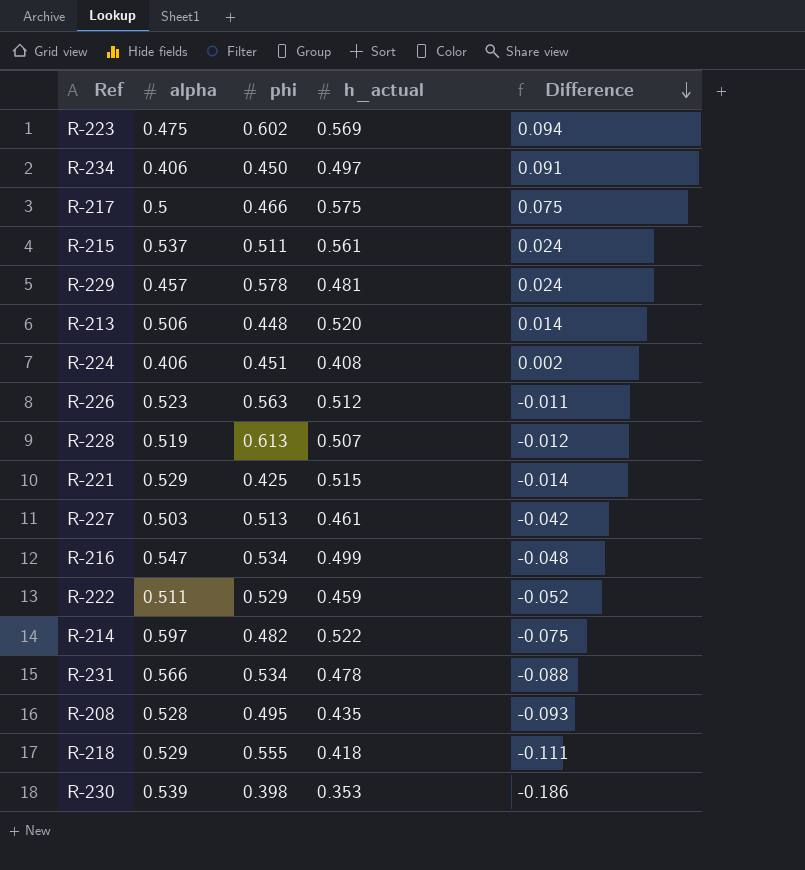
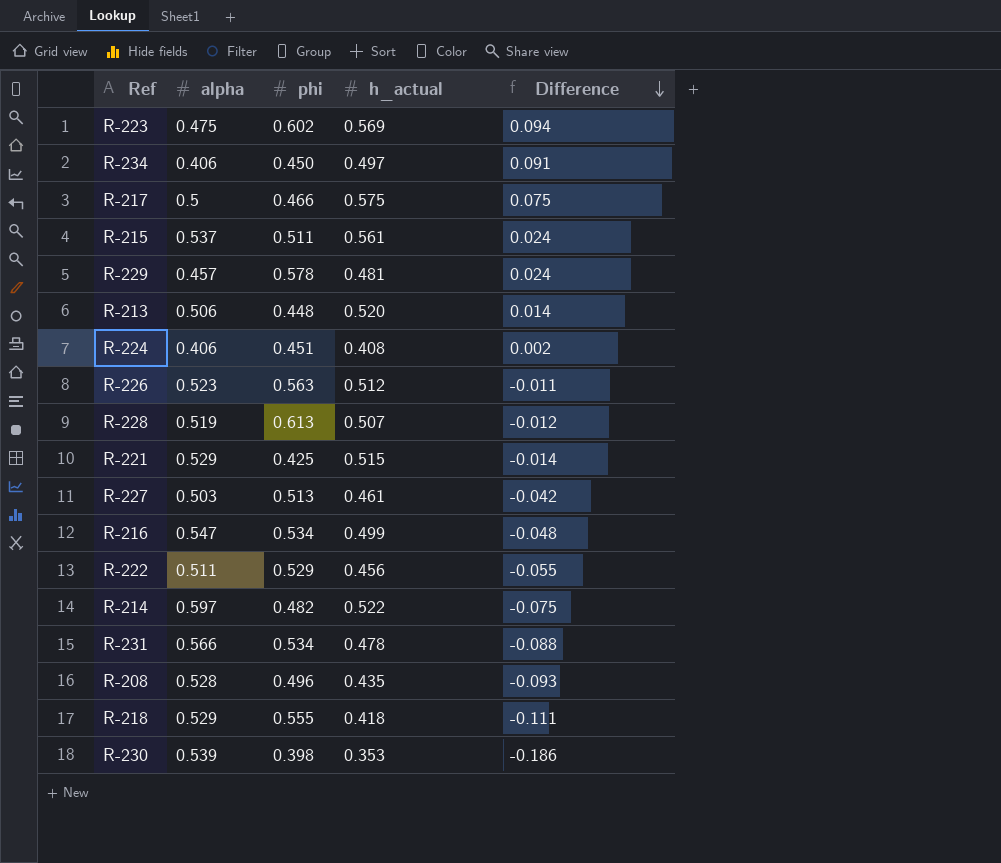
R-222 | h_actual: 0.459 -> 0.456
R-222 | Difference: -0.052 -> -0.055
R-208 | phi: 0.495 -> 0.496

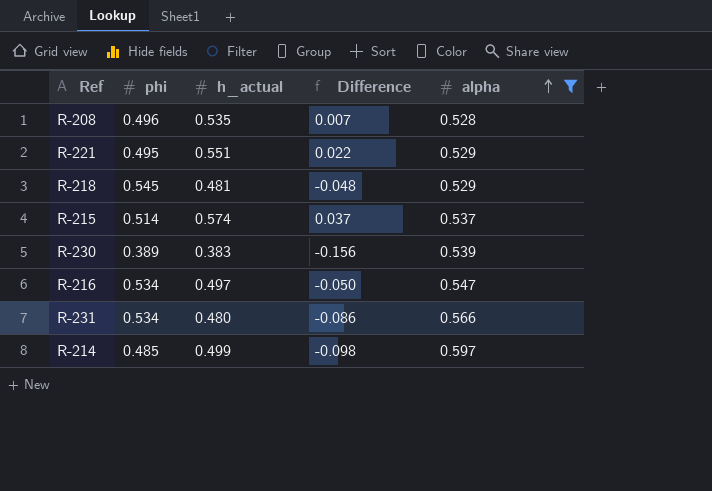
filter: none -> alpha >= 0.528
row order: Difference descending -> alpha ascending
column alpha | position: 2 -> 5
R-208 | h_actual: 0.435 -> 0.535
R-208 | Difference: -0.093 -> 0.007
R-221 | phi: 0.425 -> 0.495
R-221 | h_actual: 0.515 -> 0.551
R-221 | Difference: -0.014 -> 0.022
R-218 | phi: 0.555 -> 0.545
R-218 | h_actual: 0.418 -> 0.481
R-218 | Difference: -0.111 -> -0.048
R-215 | phi: 0.511 -> 0.514
R-215 | h_actual: 0.561 -> 0.574
R-215 | Difference: 0.024 -> 0.037
R-230 | phi: 0.398 -> 0.389
R-230 | h_actual: 0.353 -> 0.383
R-230 | Difference: -0.186 -> -0.156
R-216 | h_actual: 0.499 -> 0.497
R-216 | Difference: -0.048 -> -0.050
R-231 | h_actual: 0.478 -> 0.480
R-231 | Difference: -0.088 -> -0.086
R-214 | phi: 0.482 -> 0.485
R-214 | h_actual: 0.522 -> 0.499
R-214 | Difference: -0.075 -> -0.098

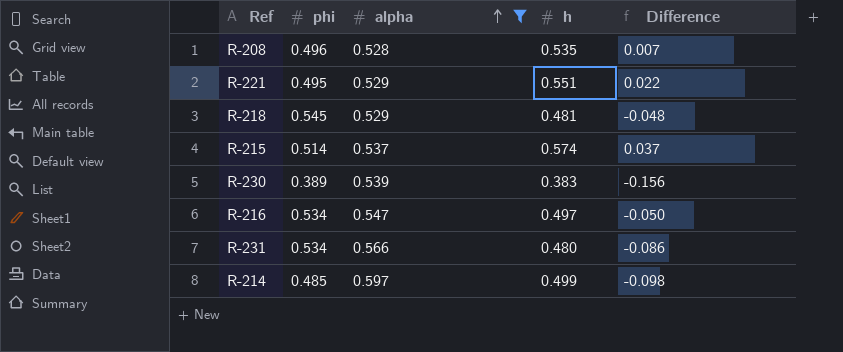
column alpha | position: 5 -> 3
column name: h_actual -> h

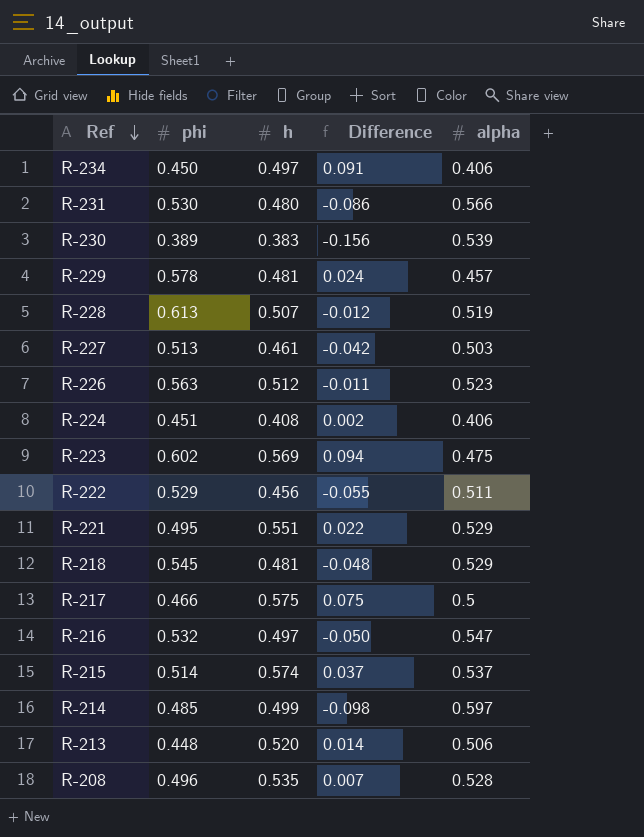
filter: alpha >= 0.528 -> none
row order: alpha ascending -> Ref descending
column alpha | position: 3 -> 5
R-231 | phi: 0.534 -> 0.530
R-216 | phi: 0.534 -> 0.532

